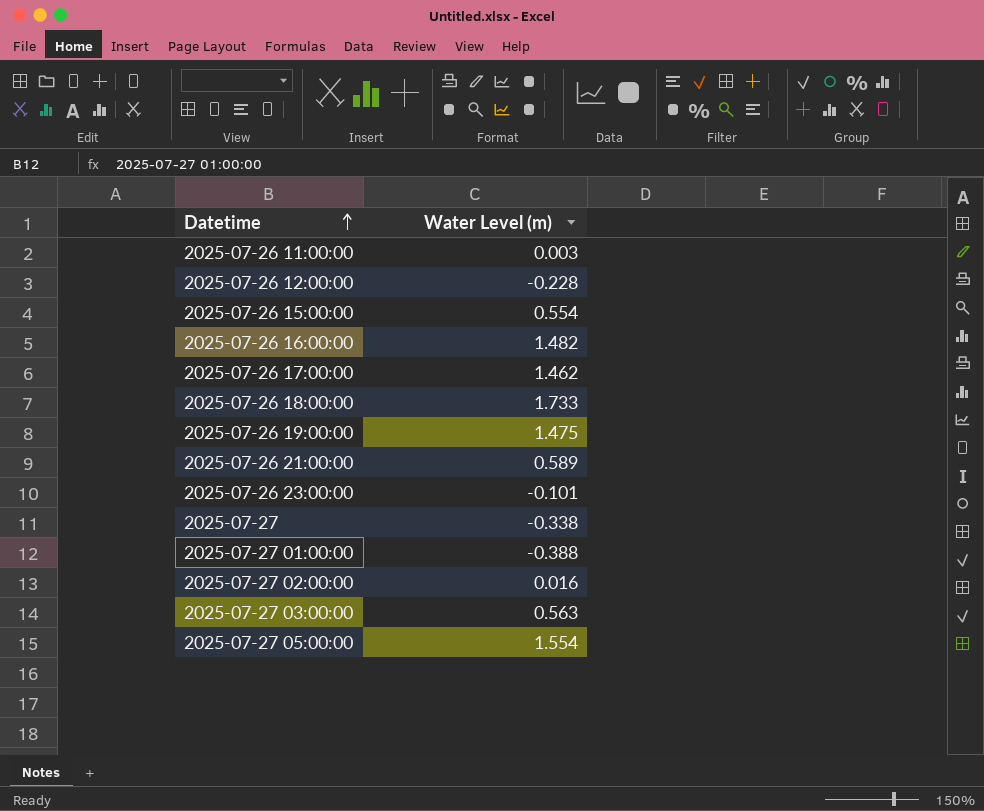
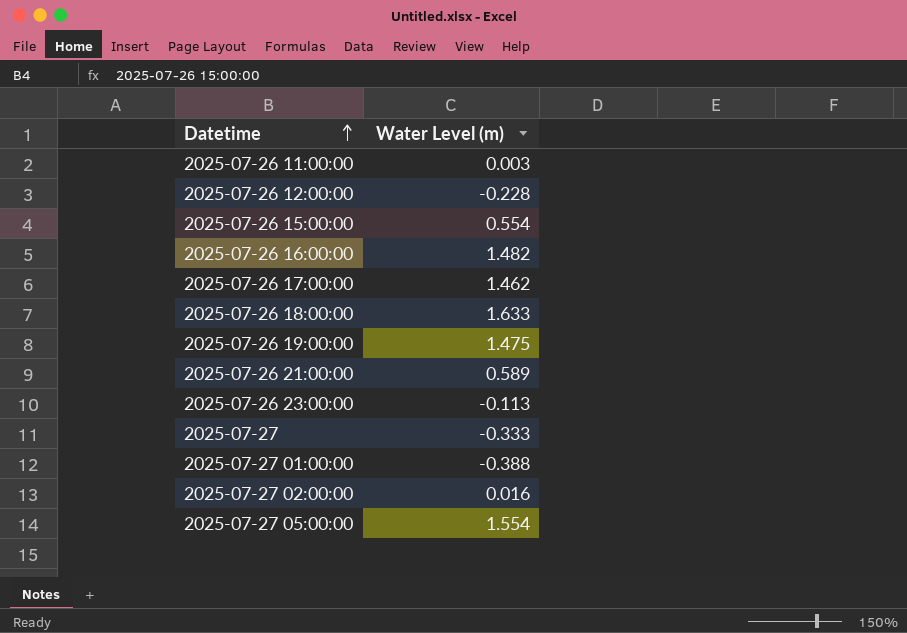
row 2025-07-27 03:00:00: 0.563 -> none
2025-07-26 18:00:00 | Water Level (m): 1.733 -> 1.633
2025-07-26 23:00:00 | Water Level (m): -0.101 -> -0.113
2025-07-27 | Water Level (m): -0.338 -> -0.333

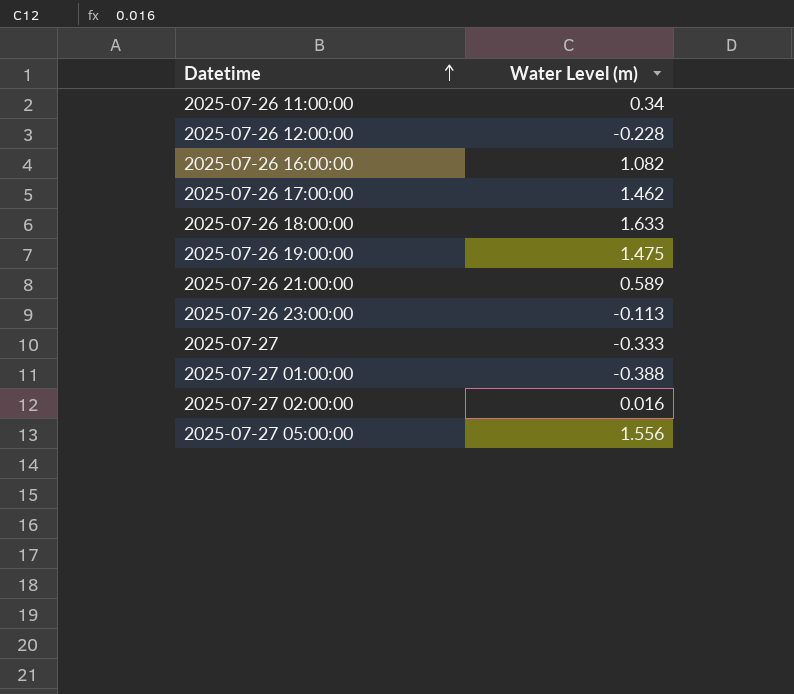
row 2025-07-26 15:00:00: 0.554 -> none
2025-07-26 11:00:00 | Water Level (m): 0.003 -> 0.34
2025-07-26 16:00:00 | Water Level (m): 1.482 -> 1.082
2025-07-27 05:00:00 | Water Level (m): 1.554 -> 1.556

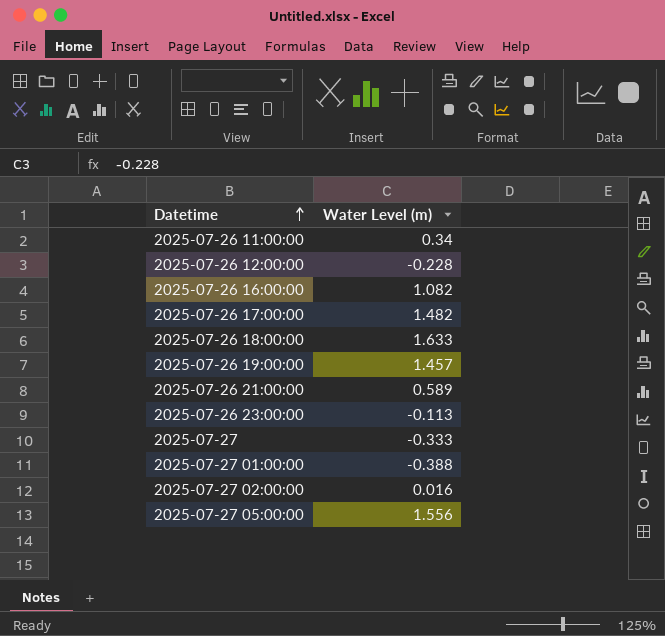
2025-07-26 17:00:00 | Water Level (m): 1.462 -> 1.482
2025-07-26 19:00:00 | Water Level (m): 1.475 -> 1.457

